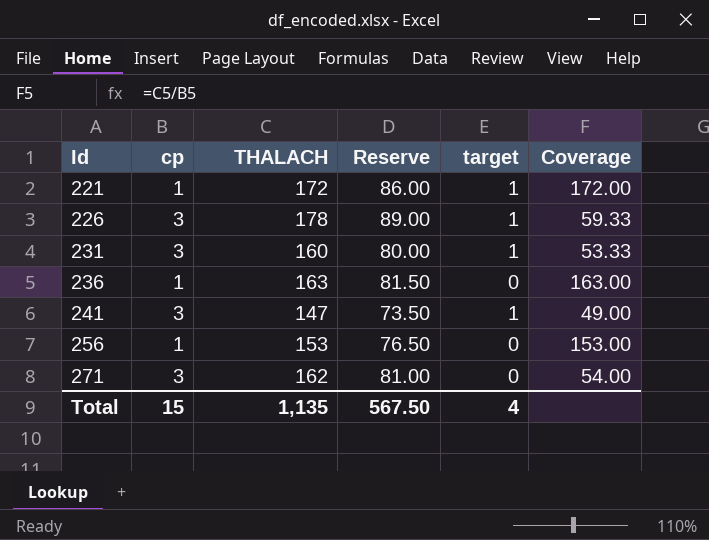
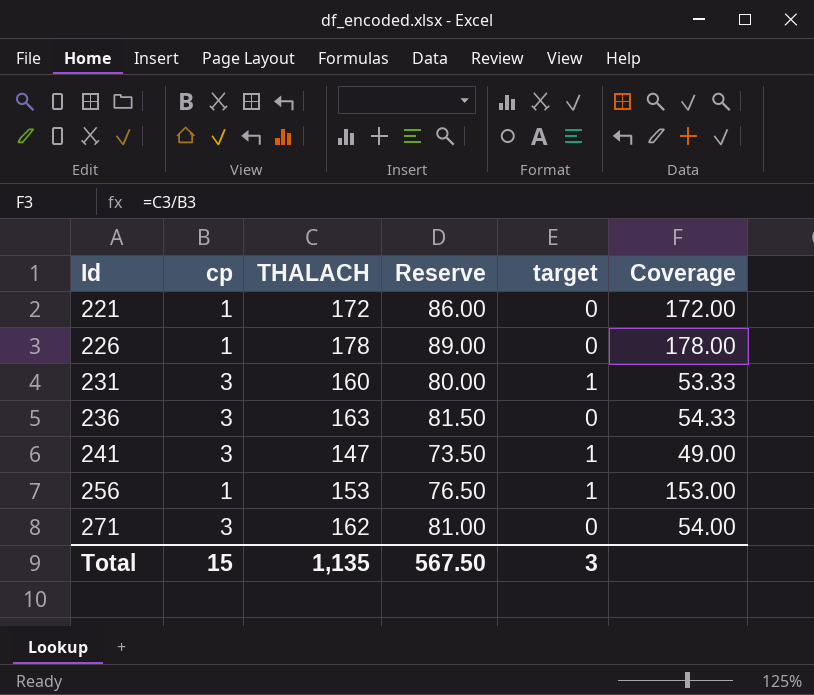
221 | target: 1 -> 0
226 | cp: 3 -> 1
226 | target: 1 -> 0
226 | Coverage: 59.33 -> 178.00
236 | cp: 1 -> 3
236 | Coverage: 163.00 -> 54.33
256 | target: 0 -> 1
Total | target: 4 -> 3

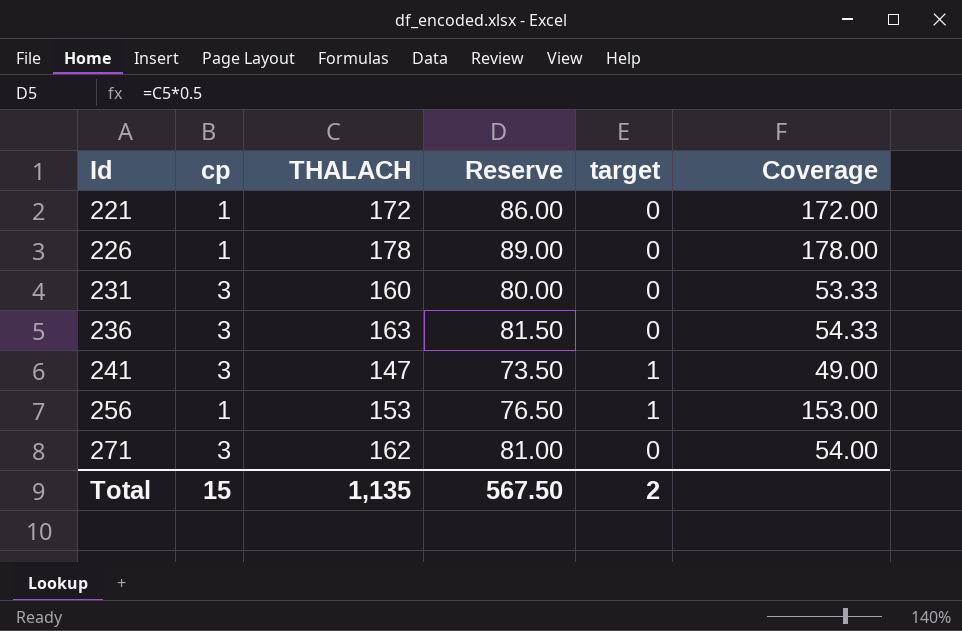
231 | target: 1 -> 0
Total | target: 3 -> 2

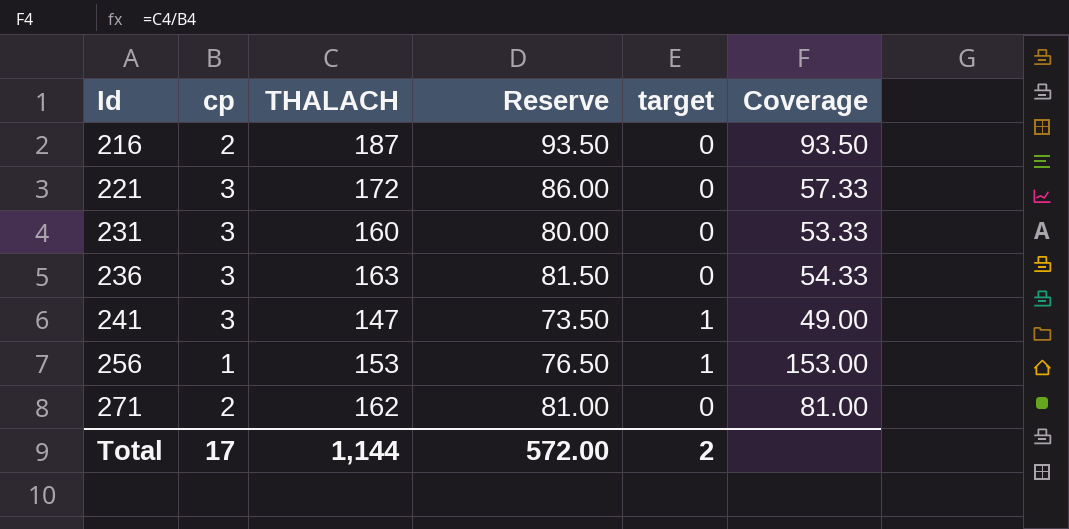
row 226: 1 | 178 | 89.00 | 0 | 178.00 -> none
row 216: none -> 2 | 187 | 93.50 | 0 | 93.50
221 | cp: 1 -> 3
221 | Coverage: 172.00 -> 57.33
271 | cp: 3 -> 2
271 | Coverage: 54.00 -> 81.00
Total | cp: 15 -> 17
Total | THALACH: 1,135 -> 1,144
Total | Reserve: 567.50 -> 572.00

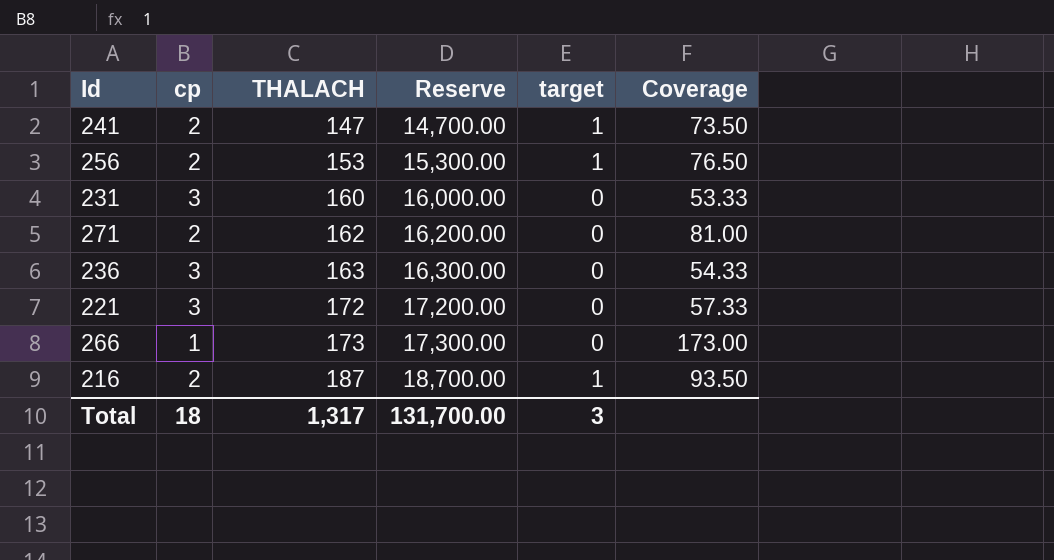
row order: Id ascending -> THALACH ascending
column Reserve | formula: [THALACH] * 0.5 -> [THALACH] * 100
241 | cp: 3 -> 2
241 | Coverage: 49.00 -> 73.50
256 | cp: 1 -> 2
256 | Coverage: 153.00 -> 76.50
row 266: none -> 1 | 173 | 17,300.00 | 0 | 173.00
216 | target: 0 -> 1
Total | cp: 17 -> 18
Total | THALACH: 1,144 -> 1,317
Total | Reserve: 572.00 -> 131,700.00
Total | target: 2 -> 3

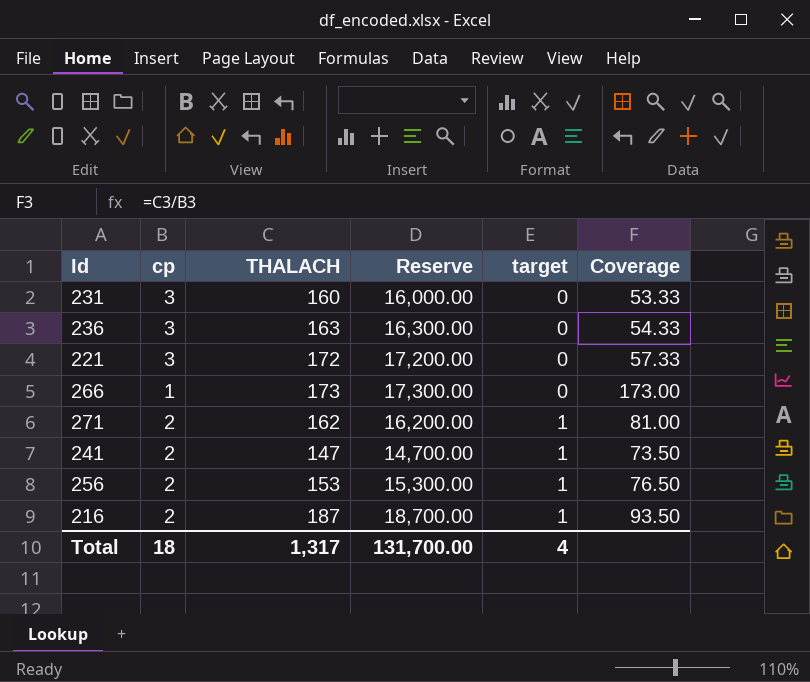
row order: THALACH ascending -> target ascending
271 | target: 0 -> 1
Total | target: 3 -> 4

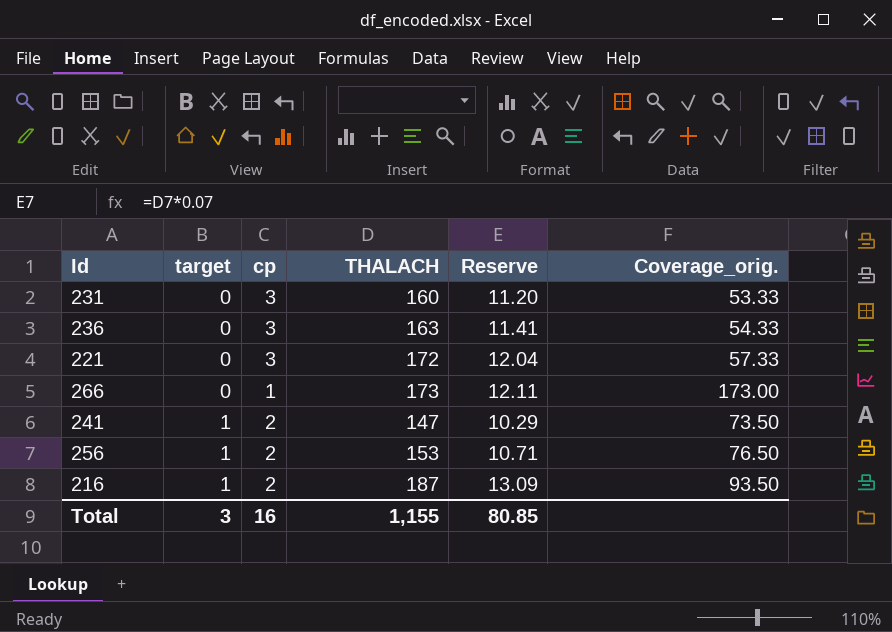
column target | position: 5 -> 2
column Reserve | formula: [THALACH] * 100 -> [THALACH] * 0.07
column name: Coverage -> Coverage_orig.
row 271: 2 | 162 | 16,200.00 | 1 | 81.00 -> none
Total | target: 4 -> 3
Total | cp: 18 -> 16
Total | THALACH: 1,317 -> 1,155
Total | Reserve: 131,700.00 -> 80.85

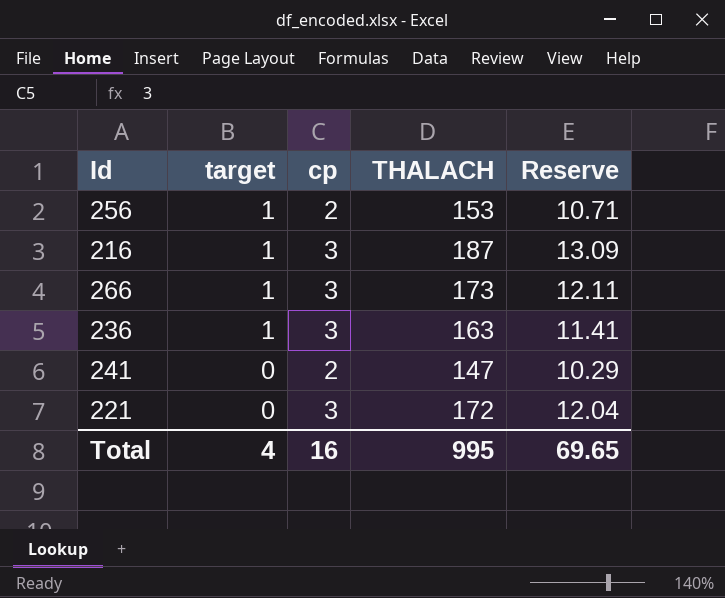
row order: target ascending -> target descending
column Coverage_orig. | formula: [THALACH] / [cp] -> none
row 231: 0 | 3 | 160 | 11.20 | 53.33 -> none
216 | cp: 2 -> 3
266 | target: 0 -> 1
266 | cp: 1 -> 3
236 | target: 0 -> 1
241 | target: 1 -> 0
Total | target: 3 -> 4
Total | THALACH: 1,155 -> 995
Total | Reserve: 80.85 -> 69.65

